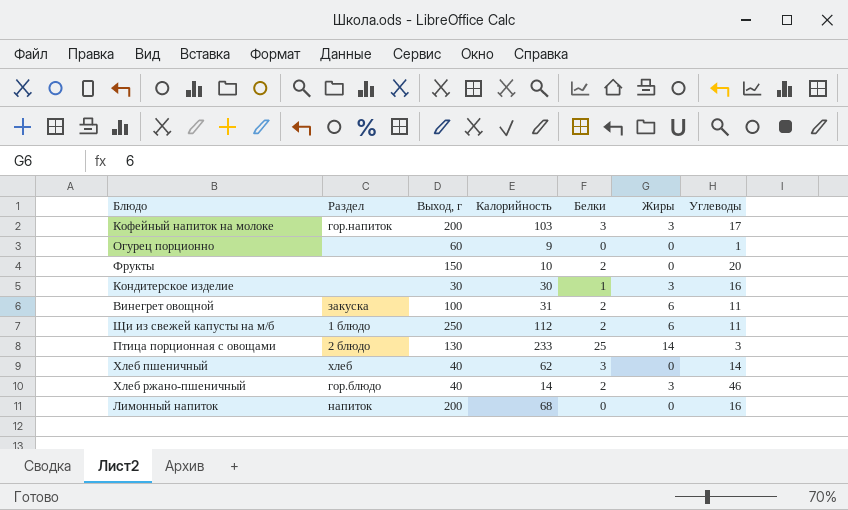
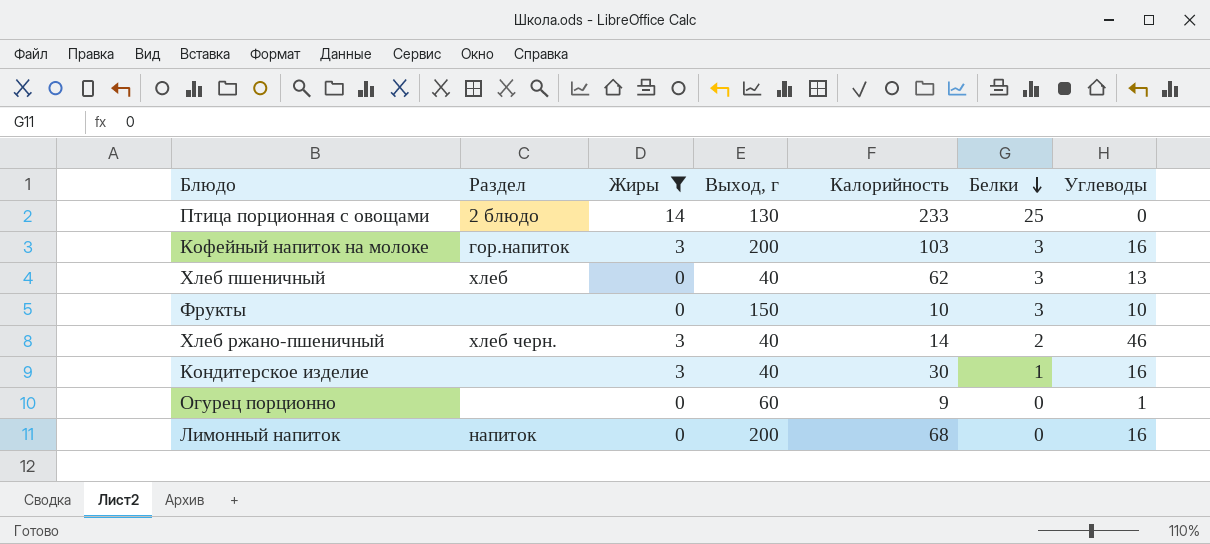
filter: none -> Жиры != 6
row order: none -> Белки descending
column Жиры | position: 6 -> 3
Птица порционная с овощами | Углеводы: 3 -> 0
Кофейный напиток на молоке | Углеводы: 17 -> 16
Хлеб пшеничный | Углеводы: 14 -> 13
Фрукты | Белки: 2 -> 3
Фрукты | Углеводы: 20 -> 10
Хлеб ржано-пшеничный | Раздел: гор.блюдо -> хлеб черн.
Кондитерское изделие | Выход, г: 30 -> 40

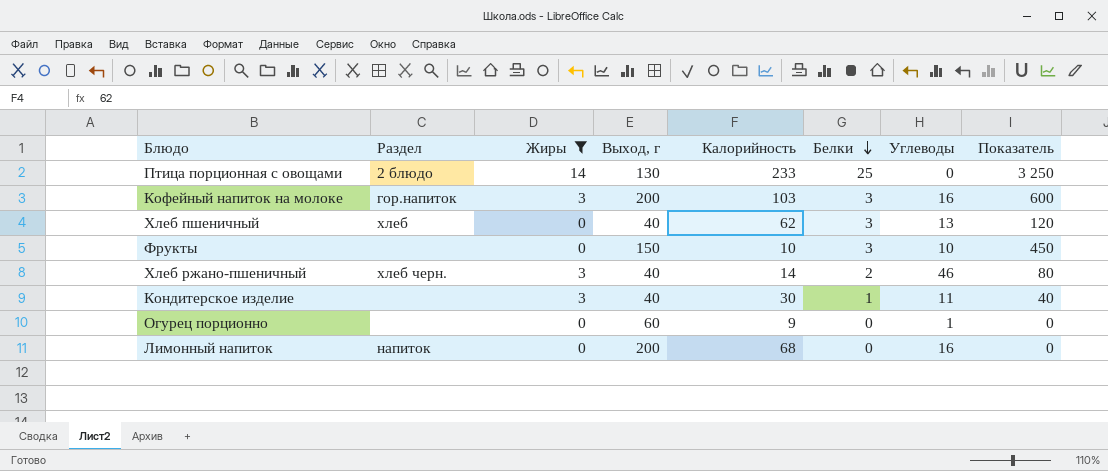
column Показатель | formula: none -> [Выход, г] * [Белки]
Кондитерское изделие | Углеводы: 16 -> 11

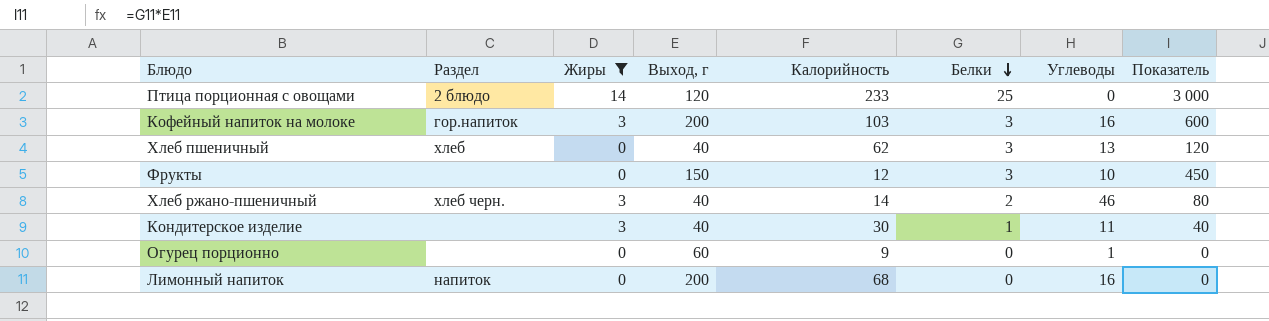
Птица порционная с овощами | Выход, г: 130 -> 120
Птица порционная с овощами | Показатель: 3 250 -> 3 000
Фрукты | Калорийность: 10 -> 12

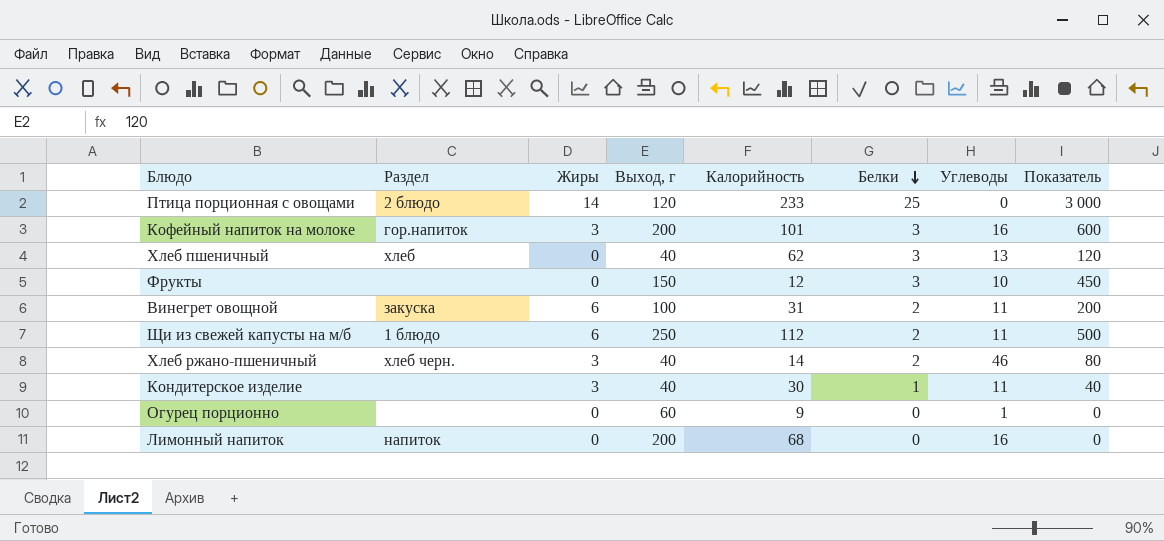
filter: Жиры != 6 -> none
Кофейный напиток на молоке | Калорийность: 103 -> 101

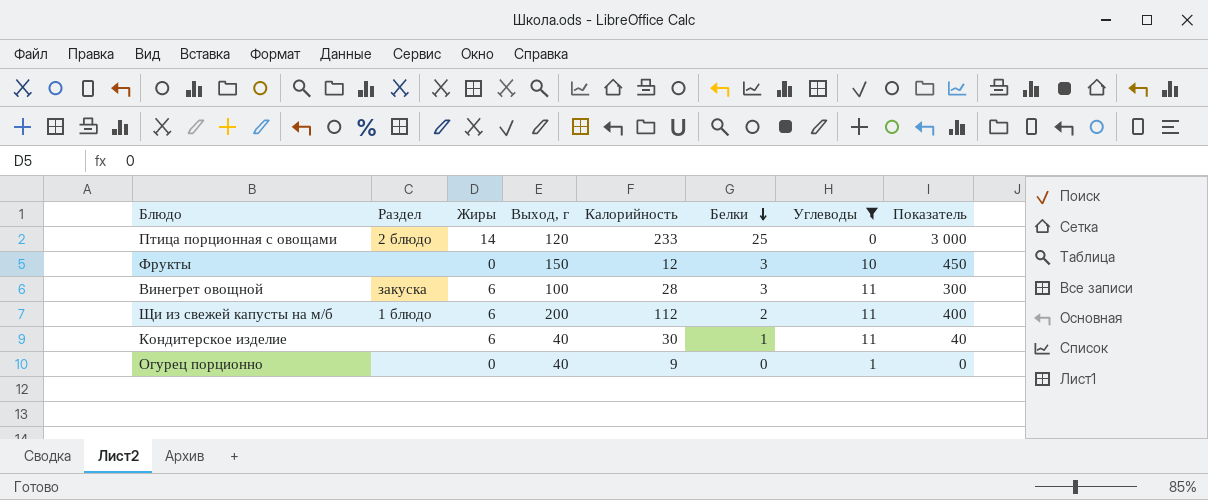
filter: none -> Углеводы <= 11
Винегрет овощной | Калорийность: 31 -> 28
Винегрет овощной | Белки: 2 -> 3
Винегрет овощной | Показатель: 200 -> 300
Щи из свежей капусты на м/б | Выход, г: 250 -> 200
Щи из свежей капусты на м/б | Показатель: 500 -> 400
Кондитерское изделие | Жиры: 3 -> 6
Огурец порционно | Выход, г: 60 -> 40

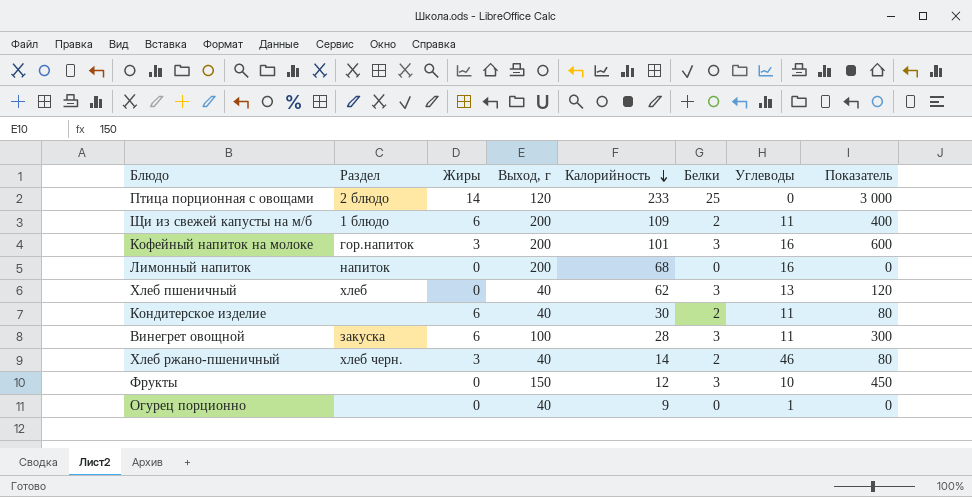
filter: Углеводы <= 11 -> none
row order: Белки descending -> Калорийность descending
Щи из свежей капусты на м/б | Калорийность: 112 -> 109
Кондитерское изделие | Белки: 1 -> 2
Кондитерское изделие | Показатель: 40 -> 80

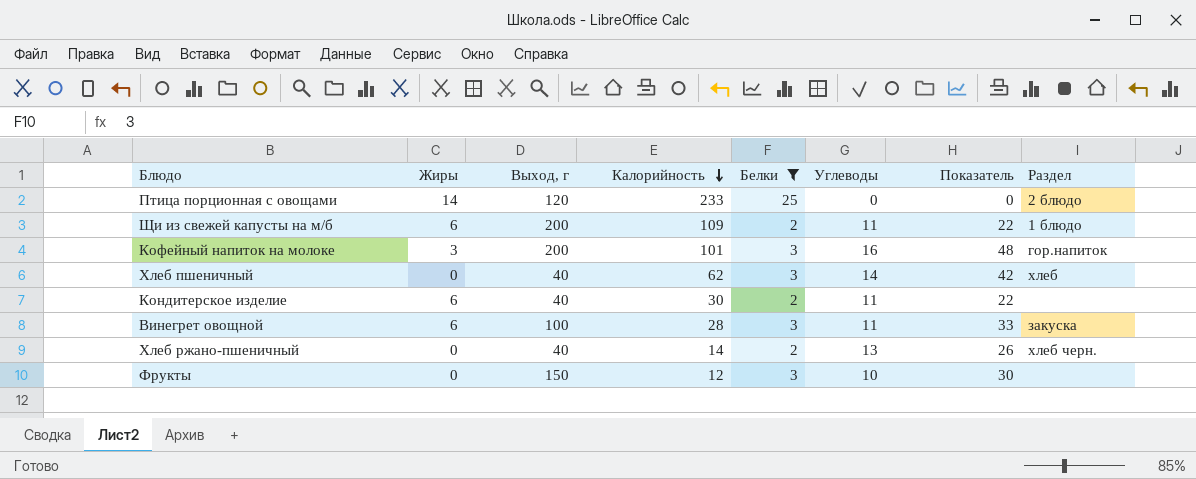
filter: none -> Белки != 0
column Показатель | formula: [Выход, г] * [Белки] -> [Белки] * [Углеводы]
column Раздел | position: 2 -> 8
Хлеб пшеничный | Углеводы: 13 -> 14
Хлеб ржано-пшеничный | Жиры: 3 -> 0
Хлеб ржано-пшеничный | Углеводы: 46 -> 13

